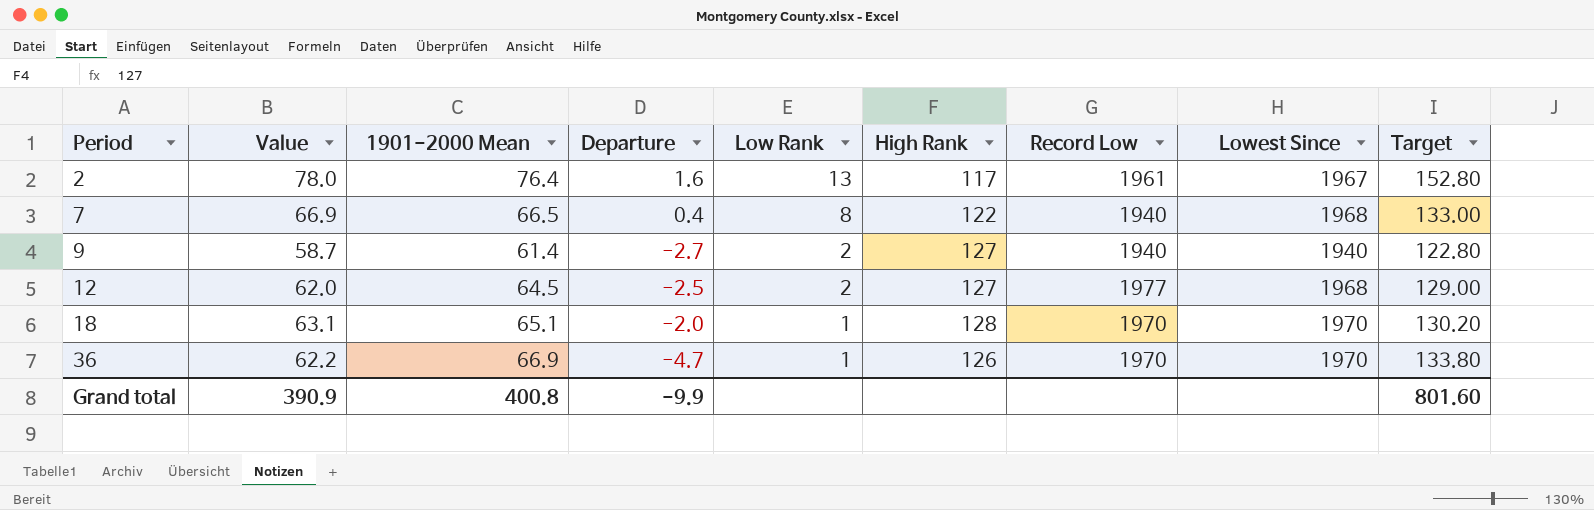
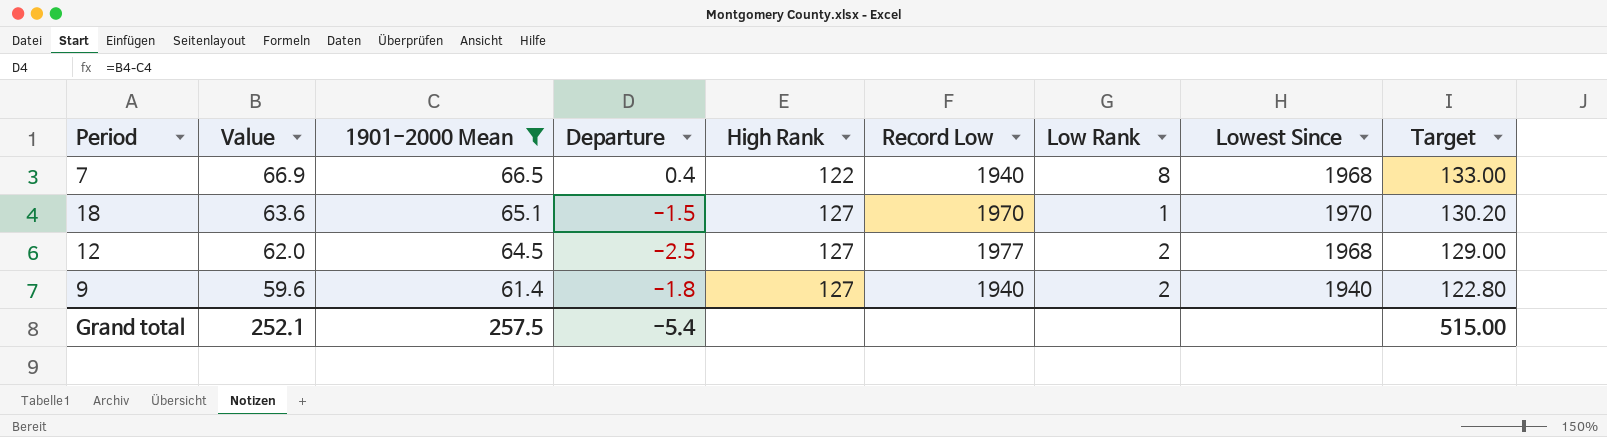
filter: none -> 1901-2000 Mean <= 66.5
row order: Period ascending -> Value descending
column Low Rank | position: 5 -> 7
18 | Value: 63.1 -> 63.6
18 | Departure: -2.0 -> -1.5
18 | High Rank: 128 -> 127
9 | Value: 58.7 -> 59.6
9 | Departure: -2.7 -> -1.8
Grand total | Value: 390.9 -> 252.1
Grand total | 1901-2000 Mean: 400.8 -> 257.5
Grand total | Departure: -9.9 -> -5.4
Grand total | Target: 801.60 -> 515.00

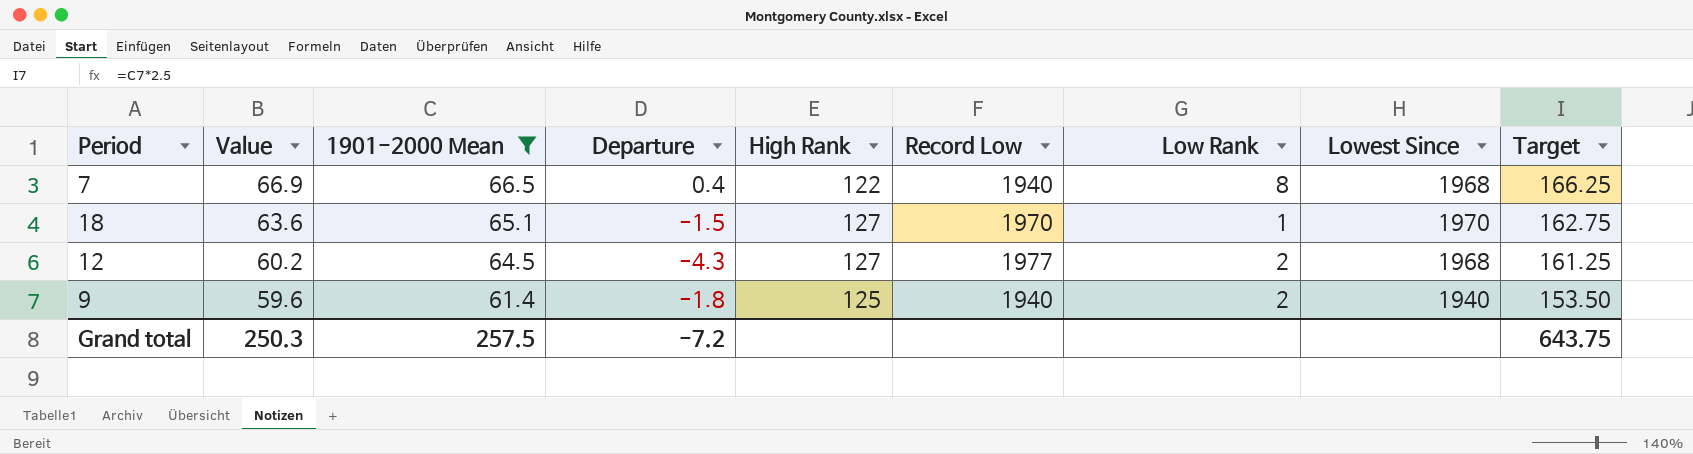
column Target | formula: [1901-2000 Mean] * 2 -> [1901-2000 Mean] * 2.5
12 | Value: 62.0 -> 60.2
12 | Departure: -2.5 -> -4.3
9 | High Rank: 127 -> 125
Grand total | Value: 252.1 -> 250.3
Grand total | Departure: -5.4 -> -7.2
Grand total | Target: 515.00 -> 643.75

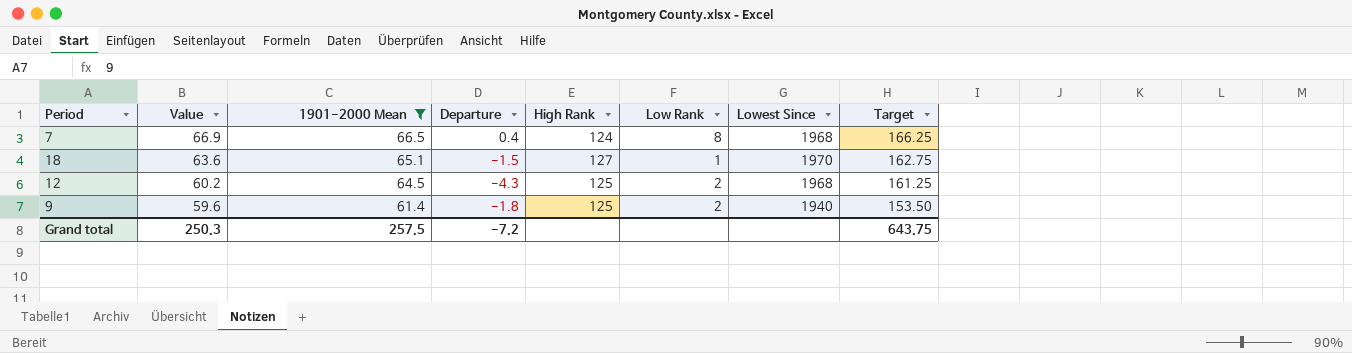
column Record Low | position: 6 -> none
7 | High Rank: 122 -> 124
12 | High Rank: 127 -> 125

